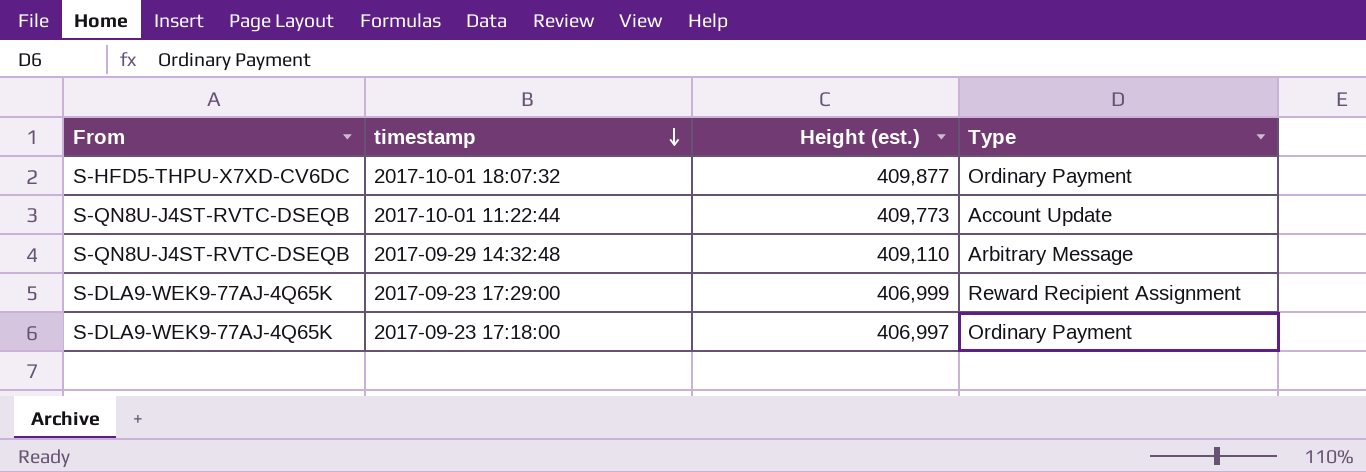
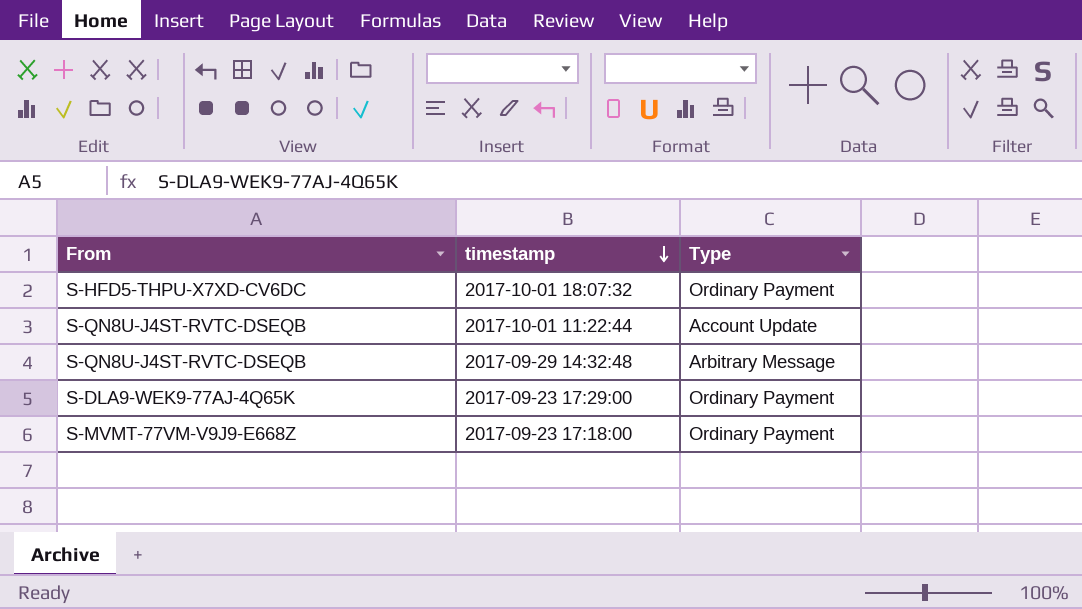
column Height (est.) | position: 3 -> none
2017-09-23 17:29:00 | Type: Reward Recipient Assignment -> Ordinary Payment
2017-09-23 17:18:00 | From: S-DLA9-WEK9-77AJ-4Q65K -> S-MVMT-77VM-V9J9-E668Z

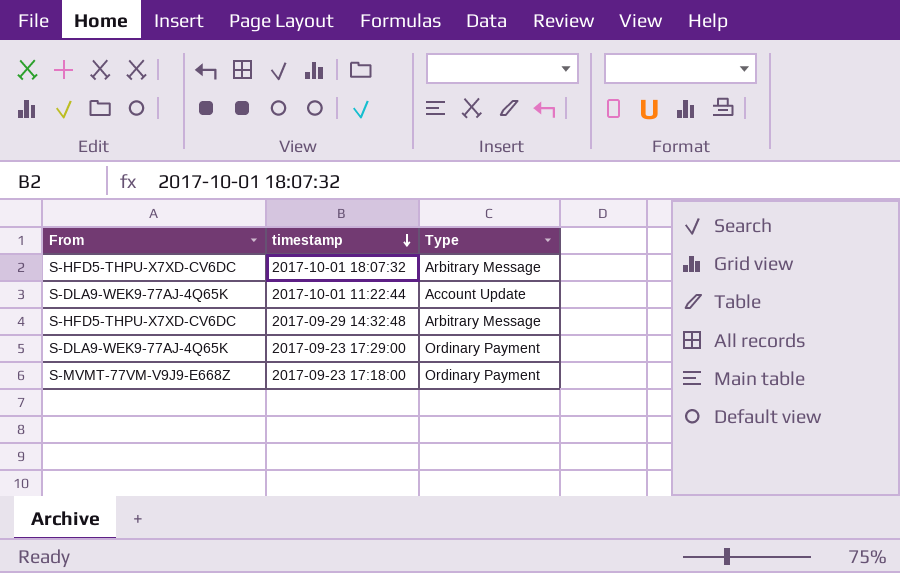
2017-10-01 18:07:32 | Type: Ordinary Payment -> Arbitrary Message
2017-10-01 11:22:44 | From: S-QN8U-J4ST-RVTC-DSEQB -> S-DLA9-WEK9-77AJ-4Q65K
2017-09-29 14:32:48 | From: S-QN8U-J4ST-RVTC-DSEQB -> S-HFD5-THPU-X7XD-CV6DC

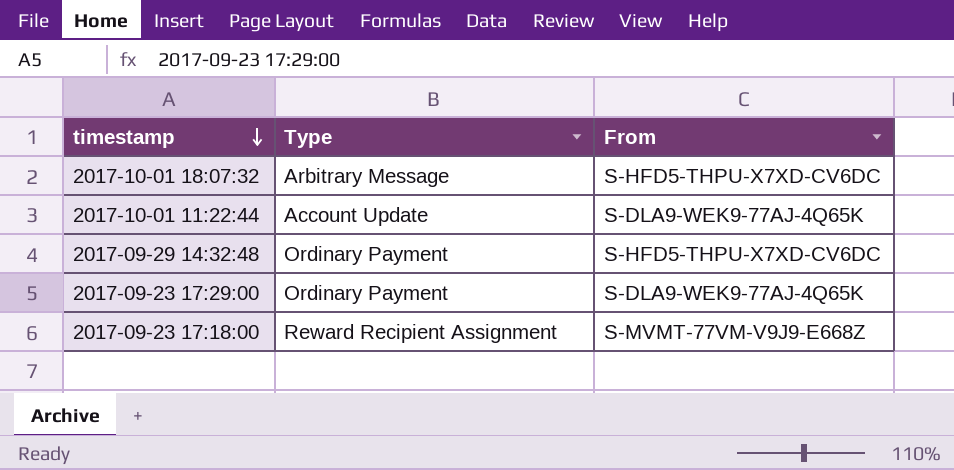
column From | position: 1 -> 3
2017-09-29 14:32:48 | Type: Arbitrary Message -> Ordinary Payment
2017-09-23 17:18:00 | Type: Ordinary Payment -> Reward Recipient Assignment

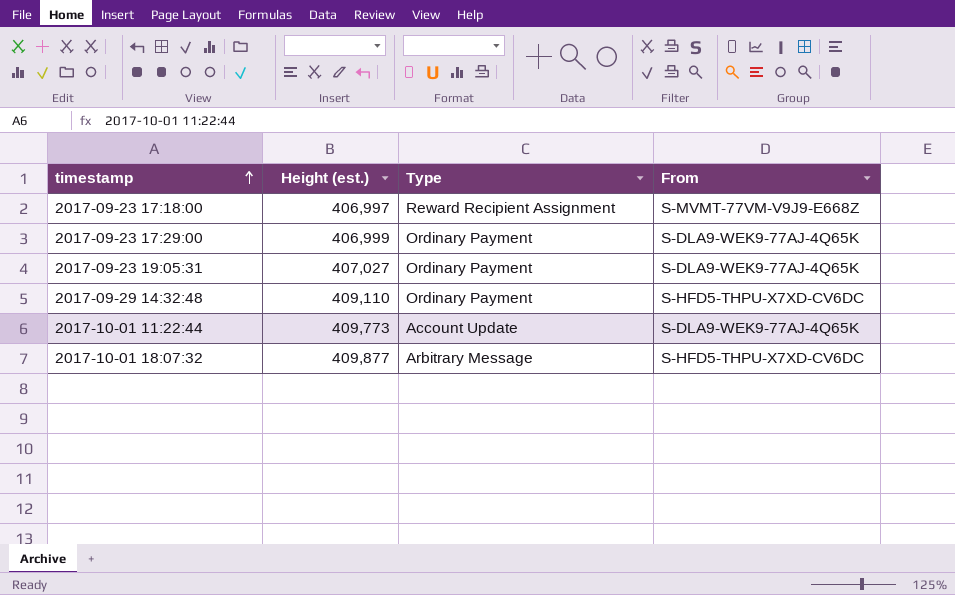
row order: timestamp descending -> timestamp ascending
column Height (est.) | position: none -> 2
row 2017-09-23 19:05:31: none -> 407,027 | Ordinary Payment | S-DLA9-WEK9-77AJ-4Q65K

